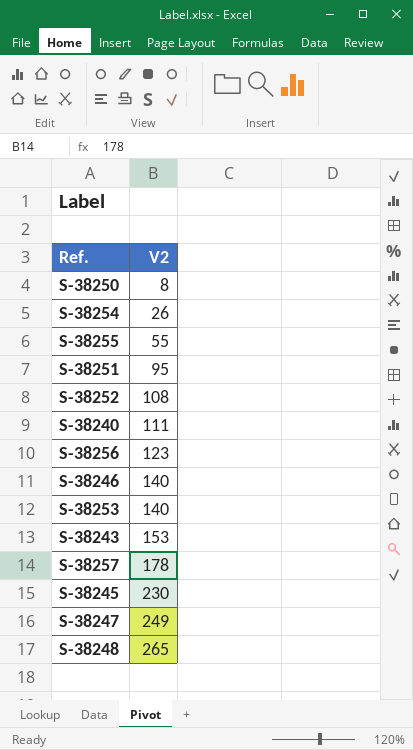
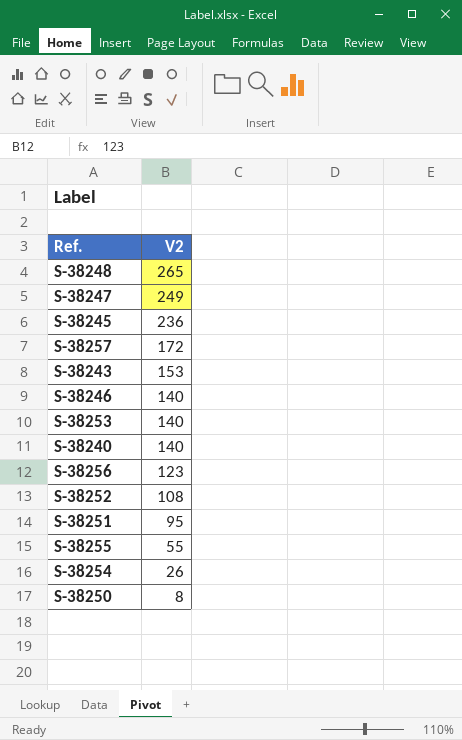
row order: V2 ascending -> V2 descending
S-38245 | V2: 230 -> 236
S-38257 | V2: 178 -> 172
S-38240 | V2: 111 -> 140

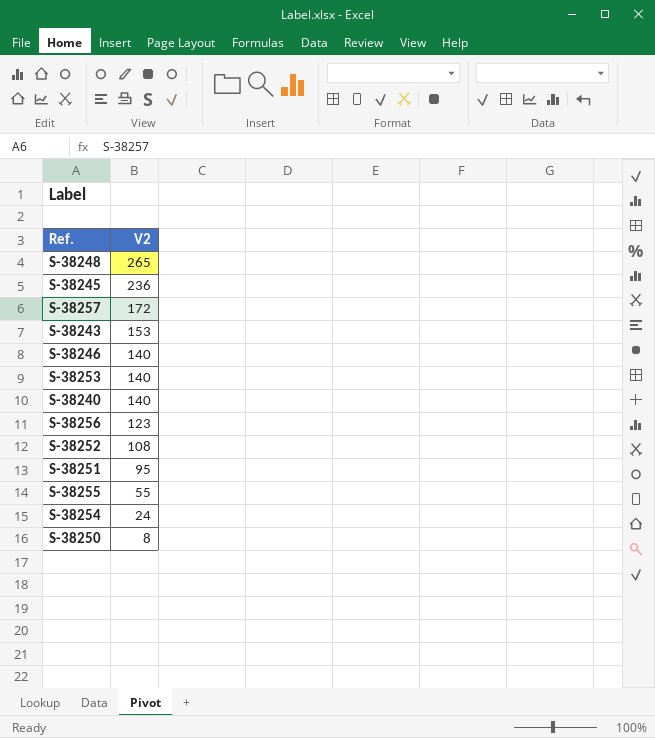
row S-38247: 249 -> none
S-38254 | V2: 26 -> 24

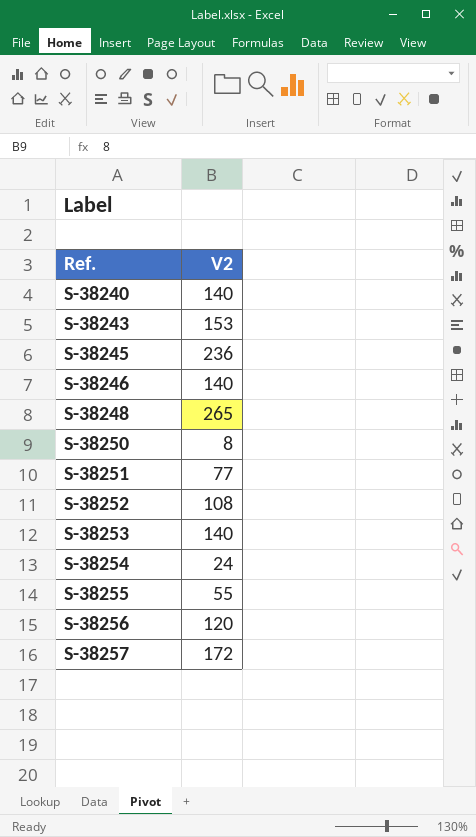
row order: V2 descending -> Ref. ascending
S-38251 | V2: 95 -> 77
S-38256 | V2: 123 -> 120

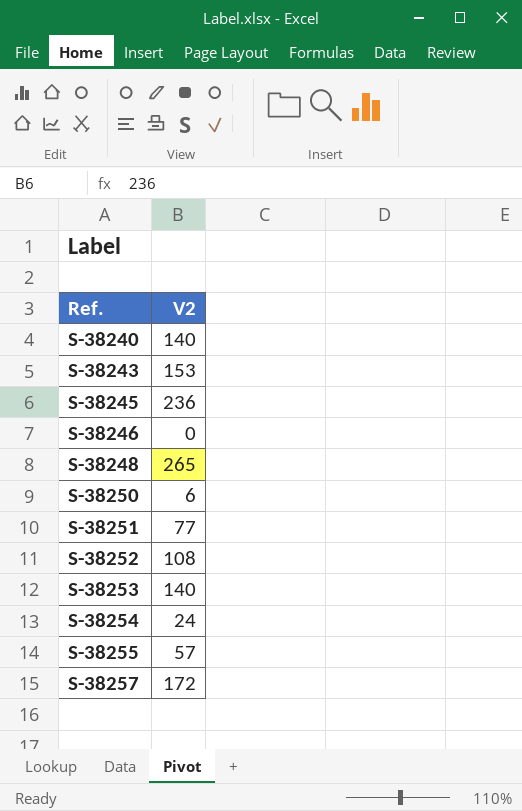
row S-38256: 120 -> none
S-38246 | V2: 140 -> 0
S-38250 | V2: 8 -> 6
S-38255 | V2: 55 -> 57

